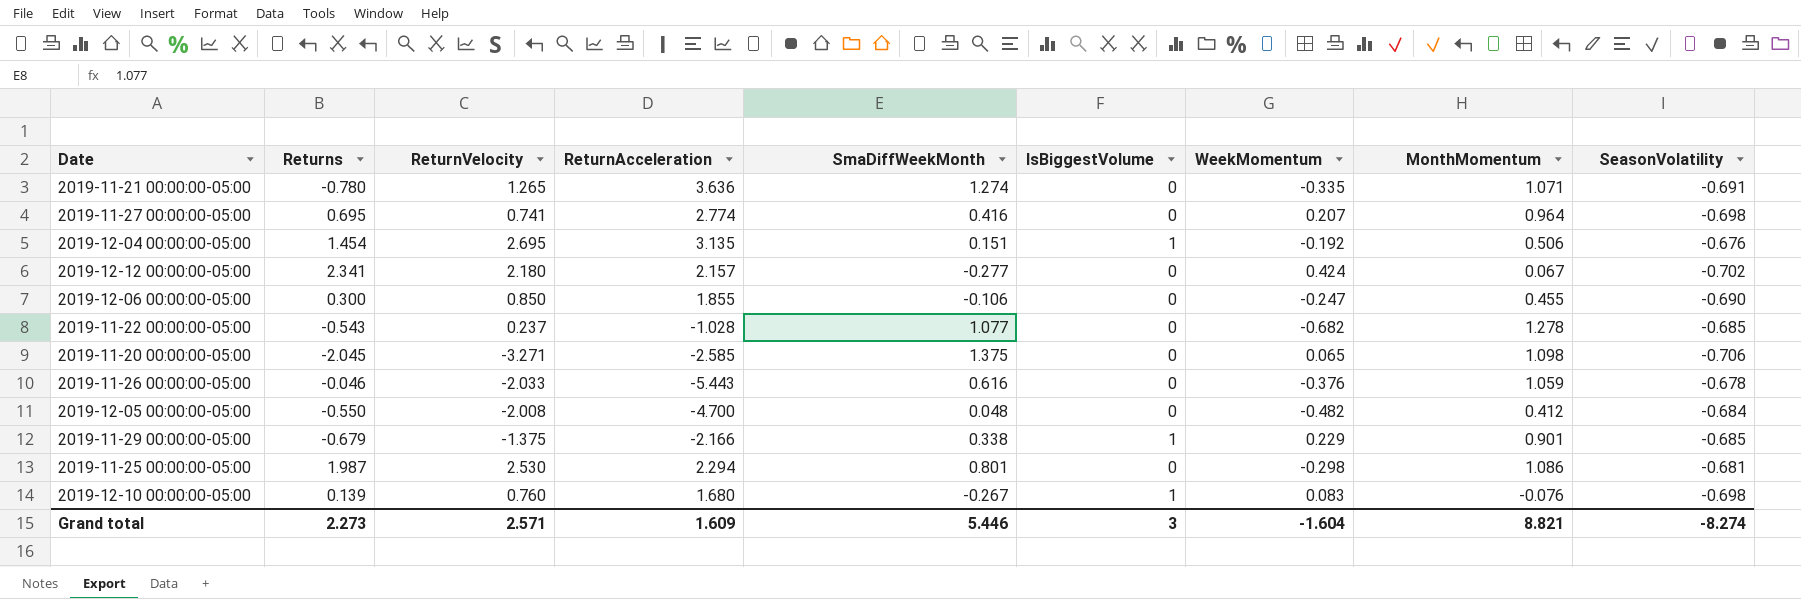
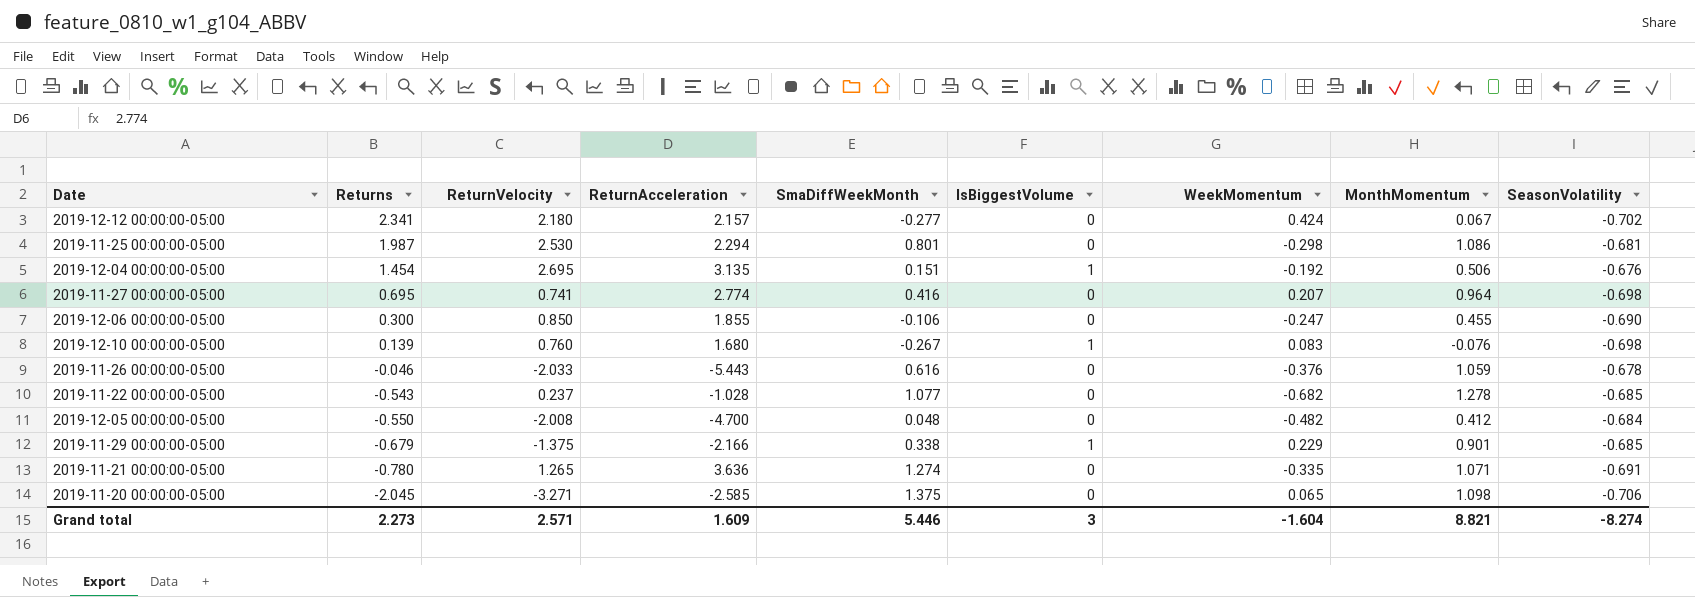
row order: none -> Returns descending

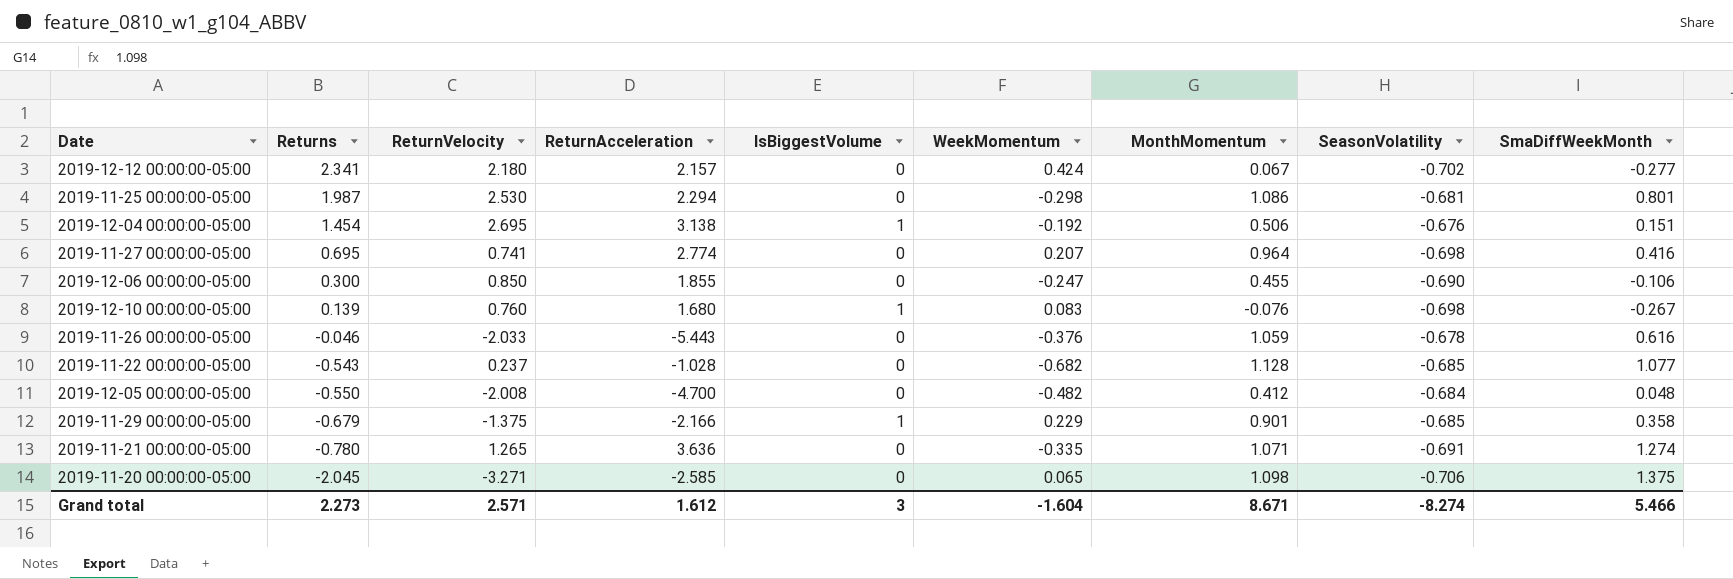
column SmaDiffWeekMonth | position: 5 -> 9
2019-12-04 00:00:00-05:00 | ReturnAcceleration: 3.135 -> 3.138
2019-11-22 00:00:00-05:00 | MonthMomentum: 1.278 -> 1.128
2019-11-29 00:00:00-05:00 | SmaDiffWeekMonth: 0.338 -> 0.358
Grand total | ReturnAcceleration: 1.609 -> 1.612
Grand total | MonthMomentum: 8.821 -> 8.671
Grand total | SmaDiffWeekMonth: 5.446 -> 5.466

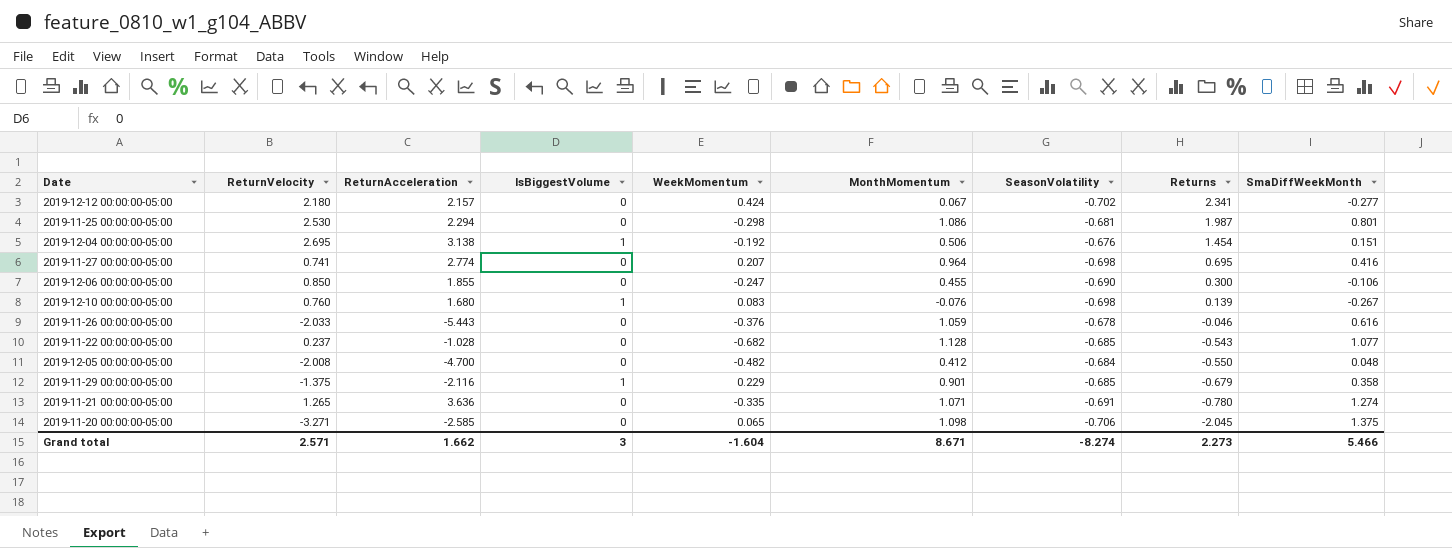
column Returns | position: 2 -> 8
2019-11-29 00:00:00-05:00 | ReturnAcceleration: -2.166 -> -2.116
Grand total | ReturnAcceleration: 1.612 -> 1.662

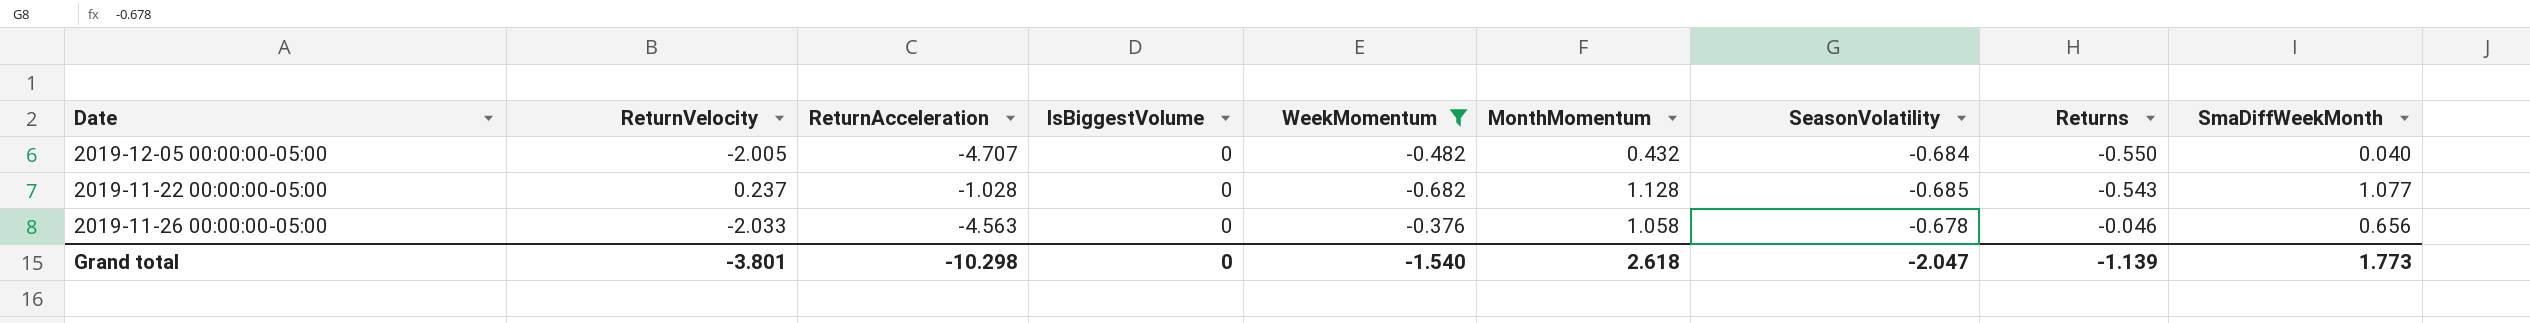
filter: none -> WeekMomentum <= -0.376
row order: Returns descending -> Returns ascending
2019-12-05 00:00:00-05:00 | ReturnVelocity: -2.008 -> -2.005
2019-12-05 00:00:00-05:00 | ReturnAcceleration: -4.700 -> -4.707
2019-12-05 00:00:00-05:00 | MonthMomentum: 0.412 -> 0.432
2019-12-05 00:00:00-05:00 | SmaDiffWeekMonth: 0.048 -> 0.040
2019-11-26 00:00:00-05:00 | ReturnAcceleration: -5.443 -> -4.563
2019-11-26 00:00:00-05:00 | MonthMomentum: 1.059 -> 1.058
2019-11-26 00:00:00-05:00 | SmaDiffWeekMonth: 0.616 -> 0.656
Grand total | ReturnVelocity: 2.571 -> -3.801
Grand total | ReturnAcceleration: 1.662 -> -10.298
Grand total | IsBiggestVolume: 3 -> 0
Grand total | WeekMomentum: -1.604 -> -1.540
Grand total | MonthMomentum: 8.671 -> 2.618
Grand total | SeasonVolatility: -8.274 -> -2.047
Grand total | Returns: 2.273 -> -1.139
Grand total | SmaDiffWeekMonth: 5.466 -> 1.773

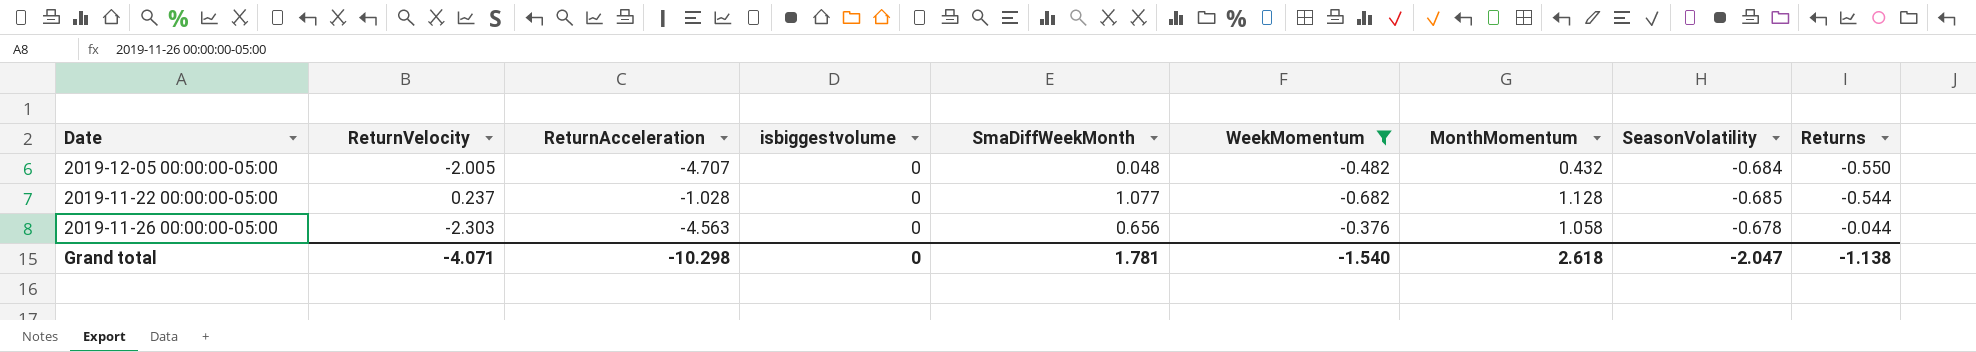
column name: IsBiggestVolume -> isbiggestvolume
column SmaDiffWeekMonth | position: 9 -> 5
2019-12-05 00:00:00-05:00 | SmaDiffWeekMonth: 0.040 -> 0.048
2019-11-22 00:00:00-05:00 | Returns: -0.543 -> -0.544
2019-11-26 00:00:00-05:00 | ReturnVelocity: -2.033 -> -2.303
2019-11-26 00:00:00-05:00 | Returns: -0.046 -> -0.044
Grand total | ReturnVelocity: -3.801 -> -4.071
Grand total | SmaDiffWeekMonth: 1.773 -> 1.781
Grand total | Returns: -1.139 -> -1.138

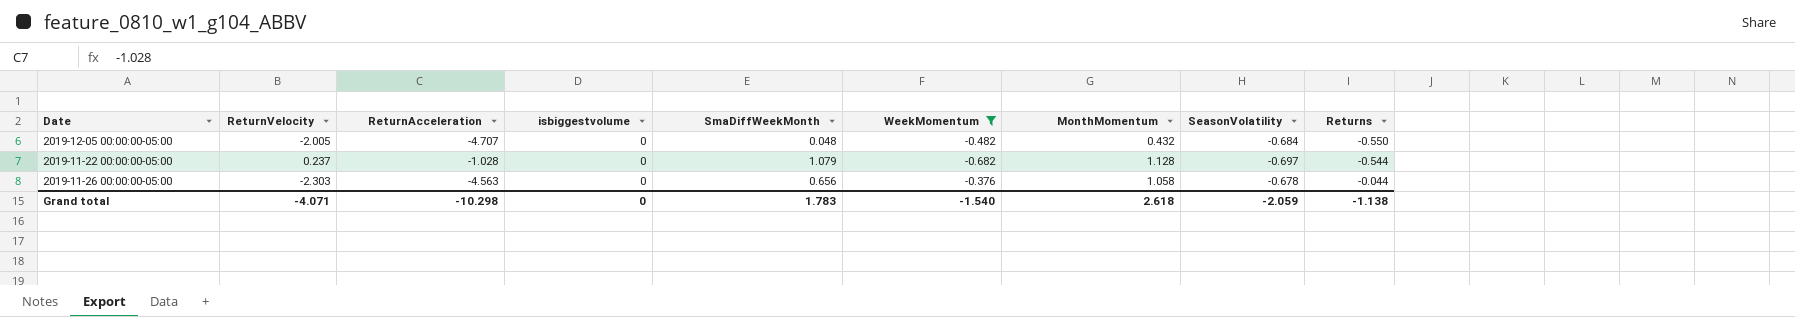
2019-11-22 00:00:00-05:00 | SmaDiffWeekMonth: 1.077 -> 1.079
2019-11-22 00:00:00-05:00 | SeasonVolatility: -0.685 -> -0.697
Grand total | SmaDiffWeekMonth: 1.781 -> 1.783
Grand total | SeasonVolatility: -2.047 -> -2.059

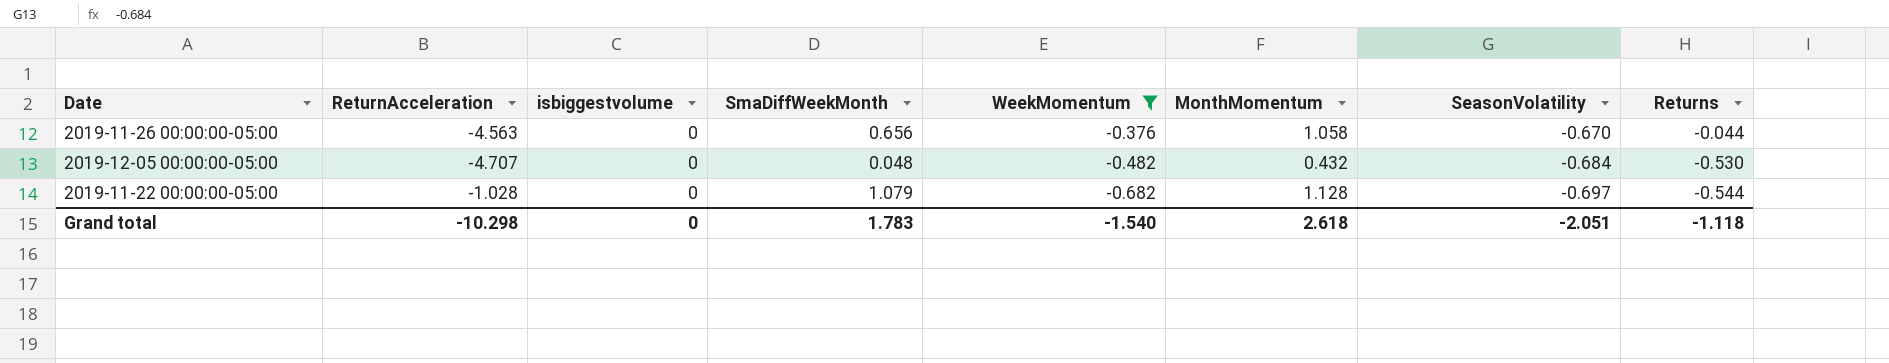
row order: Returns ascending -> WeekMomentum descending
column ReturnVelocity | position: 2 -> none
2019-11-26 00:00:00-05:00 | SeasonVolatility: -0.678 -> -0.670
2019-12-05 00:00:00-05:00 | Returns: -0.550 -> -0.530
Grand total | SeasonVolatility: -2.059 -> -2.051
Grand total | Returns: -1.138 -> -1.118

